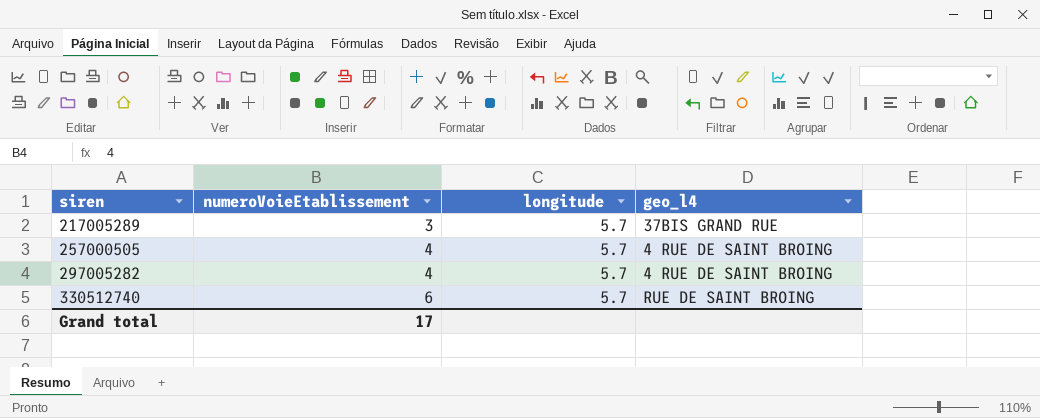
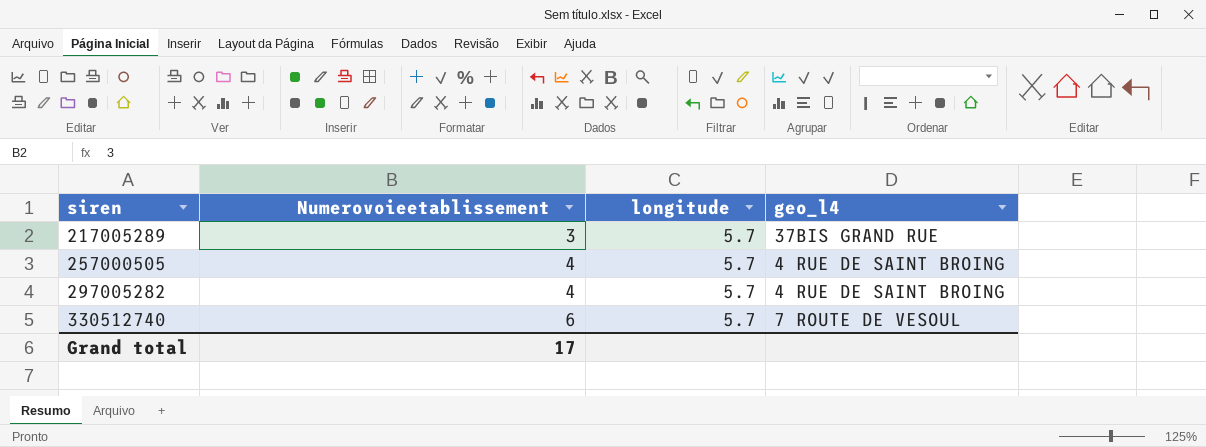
column name: numeroVoieEtablissement -> Numerovoieetablissement
330512740 | geo_l4: RUE DE SAINT BROING -> 7 ROUTE DE VESOUL

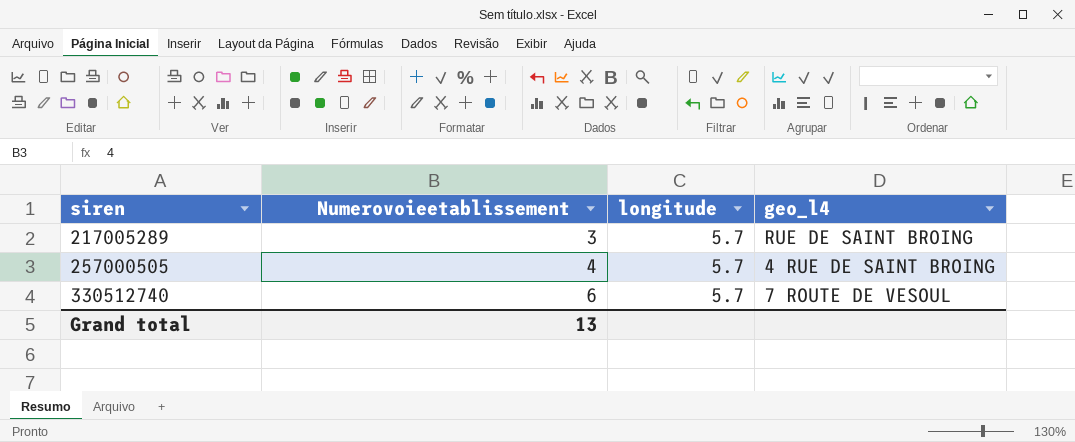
row 297005282: 4 | 5.7 | 4 RUE DE SAINT BROING -> none
217005289 | geo_l4: 37BIS GRAND RUE -> RUE DE SAINT BROING
Grand total | Numerovoieetablissement: 17 -> 13

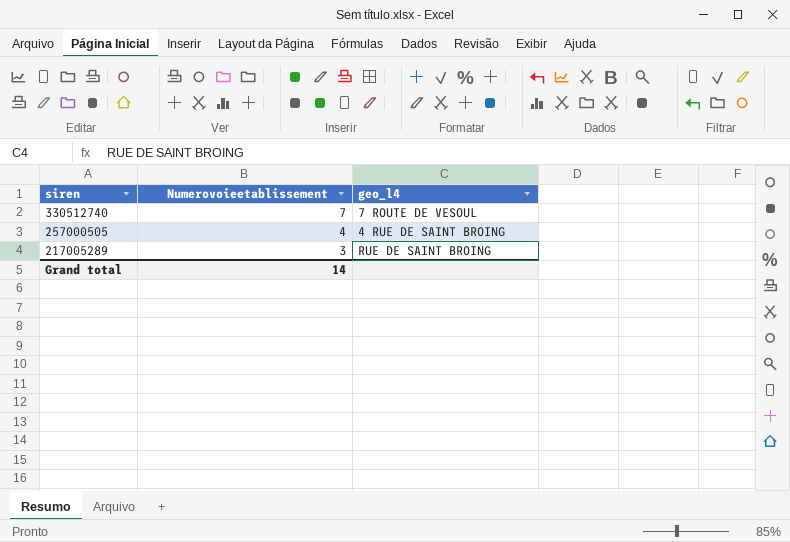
row order: siren ascending -> siren descending
column longitude | position: 3 -> none
330512740 | Numerovoieetablissement: 6 -> 7
Grand total | Numerovoieetablissement: 13 -> 14

